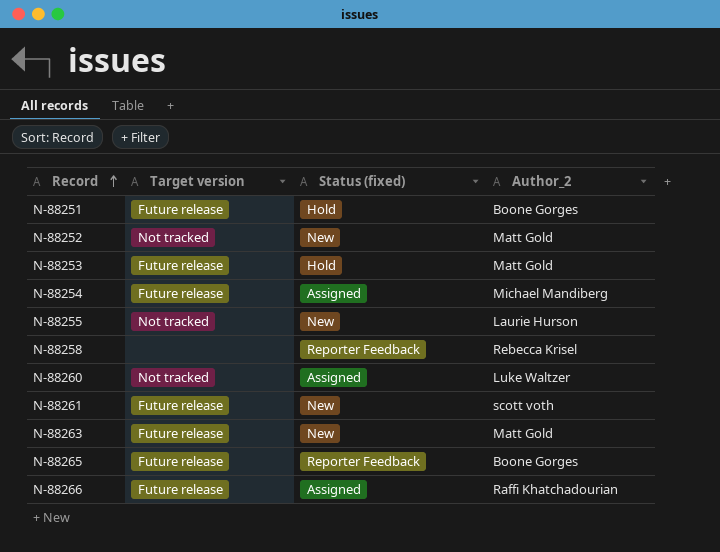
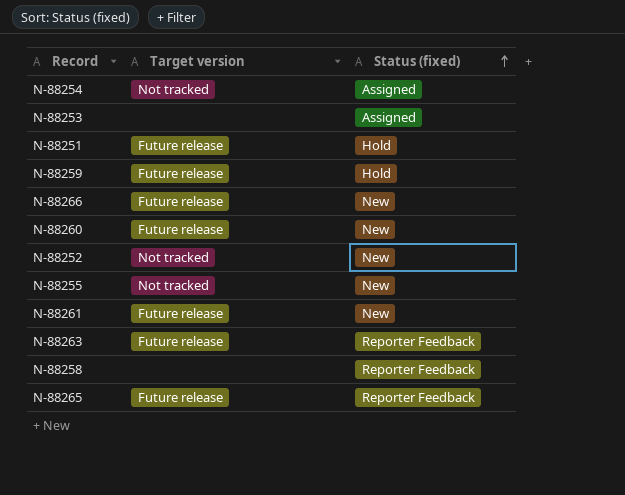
row order: Record ascending -> Status (fixed) ascending
column Author_2 | position: 4 -> none
N-88254 | Target version: Future release -> Not tracked
N-88253 | Target version: Future release -> none
N-88253 | Status (fixed): Hold -> Assigned
row N-88259: none -> Future release | Hold
N-88266 | Status (fixed): Assigned -> New
N-88260 | Target version: Not tracked -> Future release
N-88260 | Status (fixed): Assigned -> New
N-88263 | Status (fixed): New -> Reporter Feedback

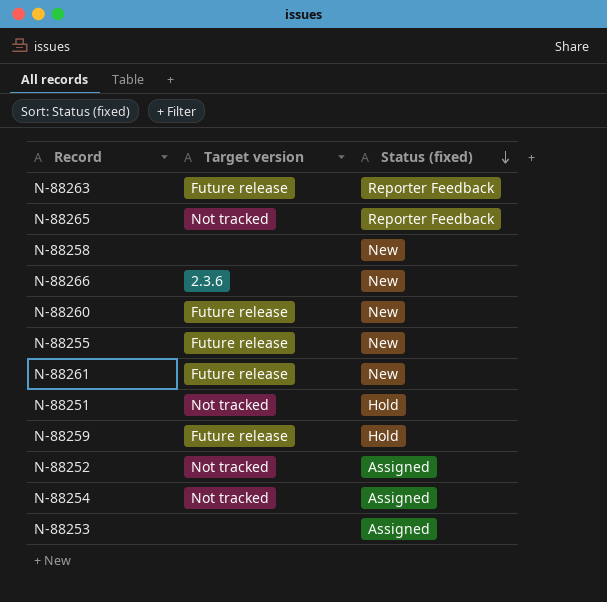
row order: Status (fixed) ascending -> Status (fixed) descending
N-88265 | Target version: Future release -> Not tracked
N-88258 | Status (fixed): Reporter Feedback -> New
N-88266 | Target version: Future release -> 2.3.6
N-88255 | Target version: Not tracked -> Future release
N-88251 | Target version: Future release -> Not tracked
N-88252 | Status (fixed): New -> Assigned

